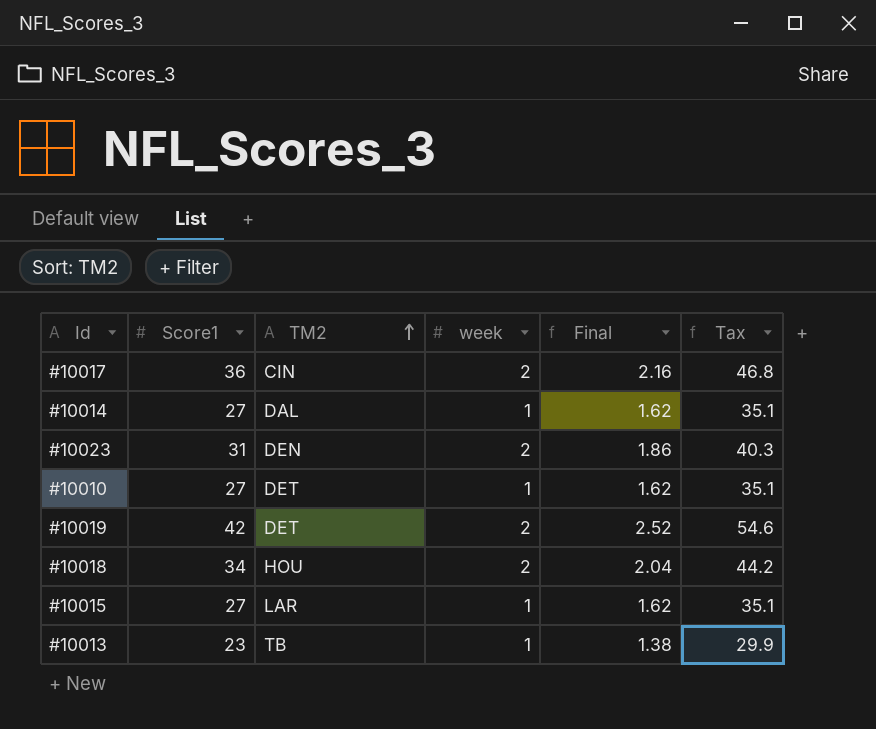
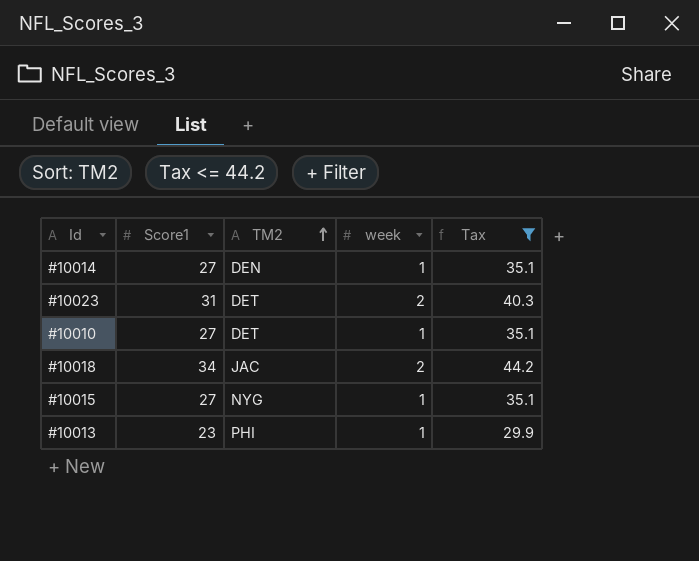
filter: none -> Tax <= 44.2
column Final | formula: [Score1] * 0.06 -> none
#10014 | TM2: DAL -> DEN
#10023 | TM2: DEN -> DET
#10018 | TM2: HOU -> JAC
#10015 | TM2: LAR -> NYG
#10013 | TM2: TB -> PHI

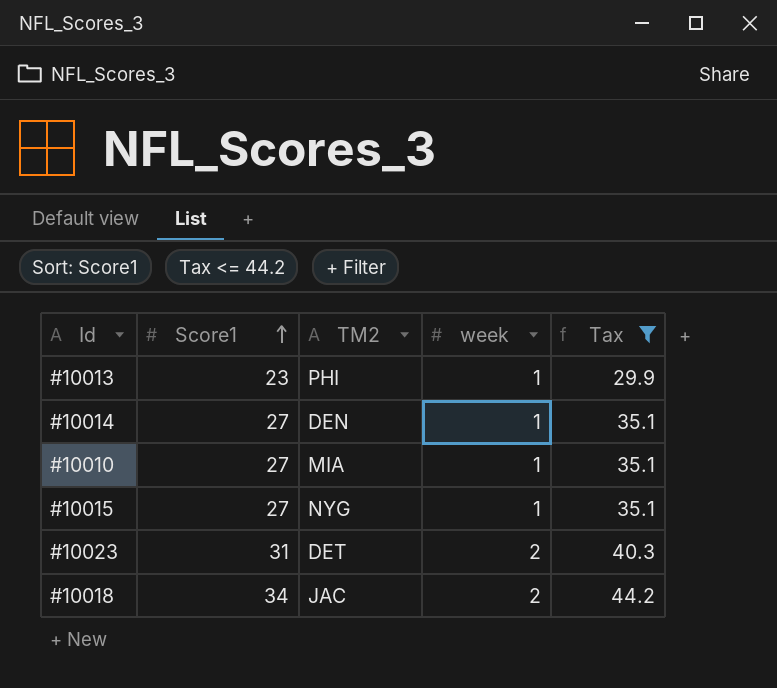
row order: TM2 ascending -> Score1 ascending
#10010 | TM2: DET -> MIA

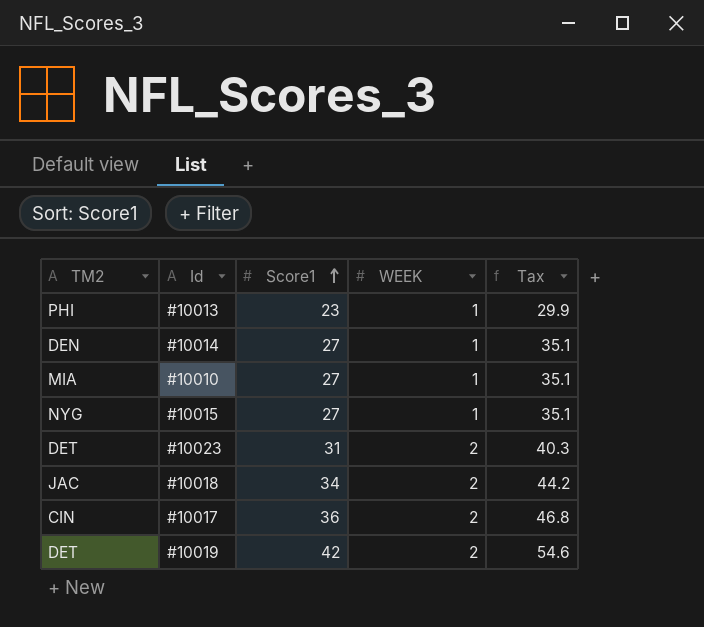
filter: Tax <= 44.2 -> none
column TM2 | position: 3 -> 1
column name: week -> WEEK

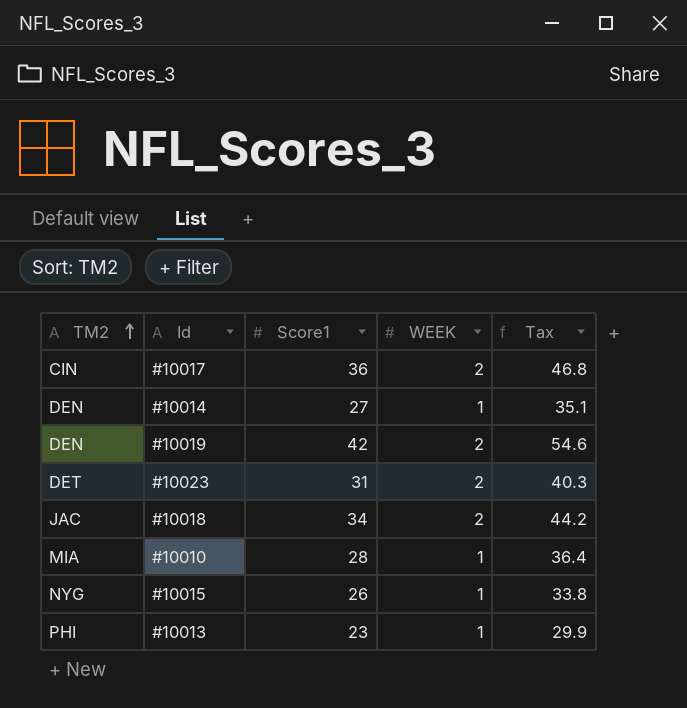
row order: Score1 ascending -> TM2 ascending
#10019 | TM2: DET -> DEN
#10010 | Score1: 27 -> 28
#10010 | Tax: 35.1 -> 36.4
#10015 | Score1: 27 -> 26
#10015 | Tax: 35.1 -> 33.8

